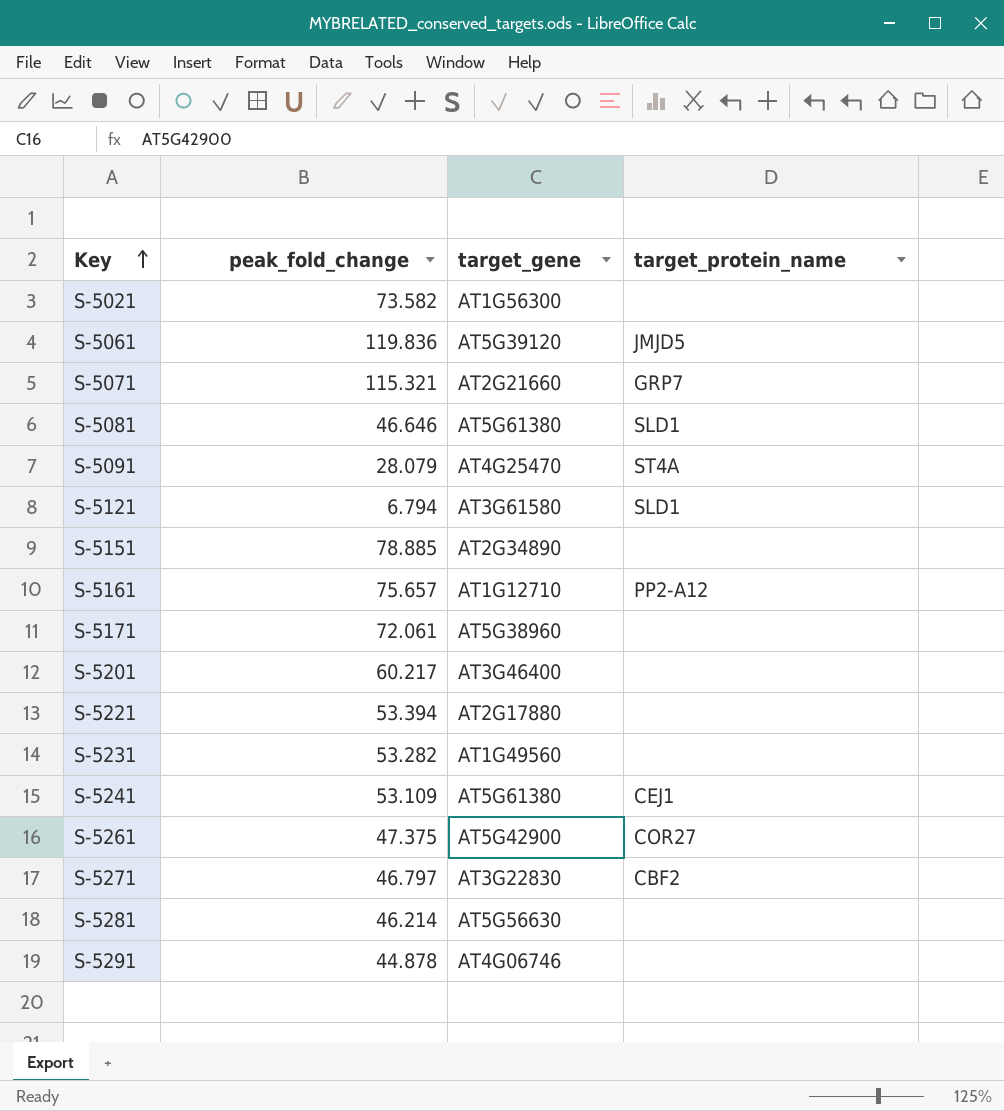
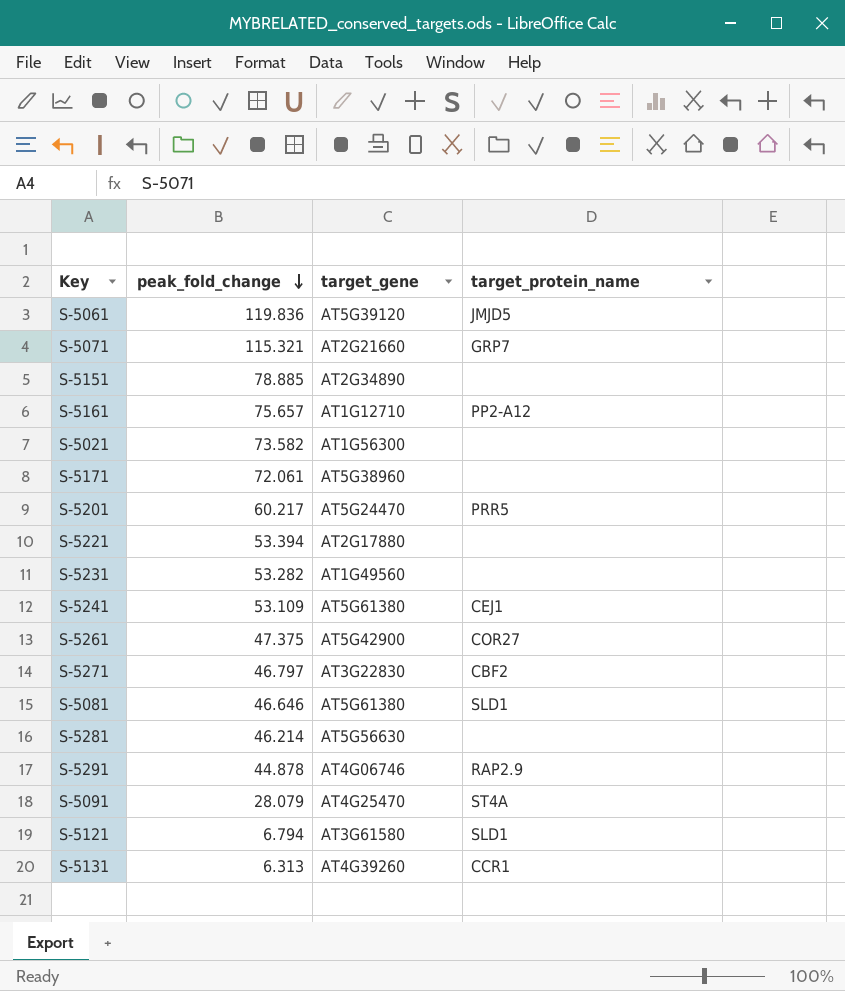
row order: Key ascending -> peak_fold_change descending
S-5201 | target_gene: AT3G46400 -> AT5G24470
S-5201 | target_protein_name: none -> PRR5
S-5291 | target_protein_name: none -> RAP2.9
row S-5131: none -> 6.313 | AT4G39260 | CCR1

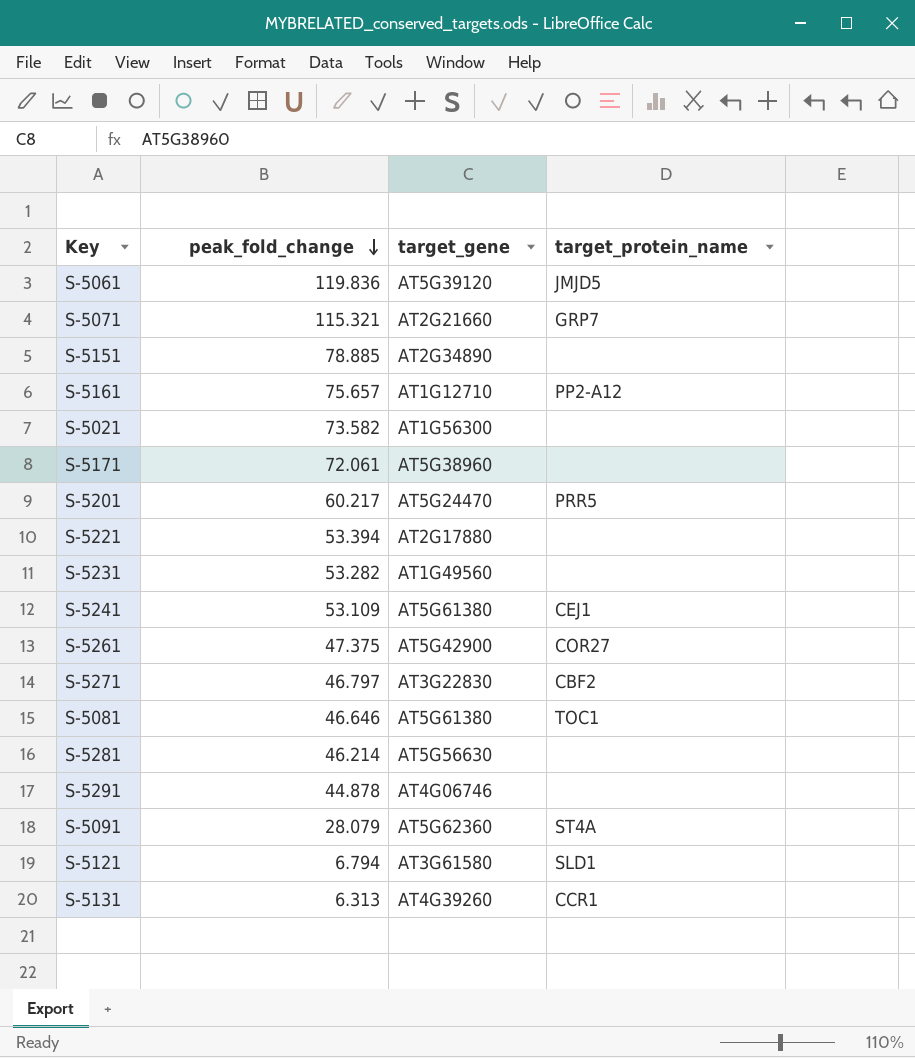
S-5081 | target_protein_name: SLD1 -> TOC1
S-5291 | target_protein_name: RAP2.9 -> none
S-5091 | target_gene: AT4G25470 -> AT5G62360

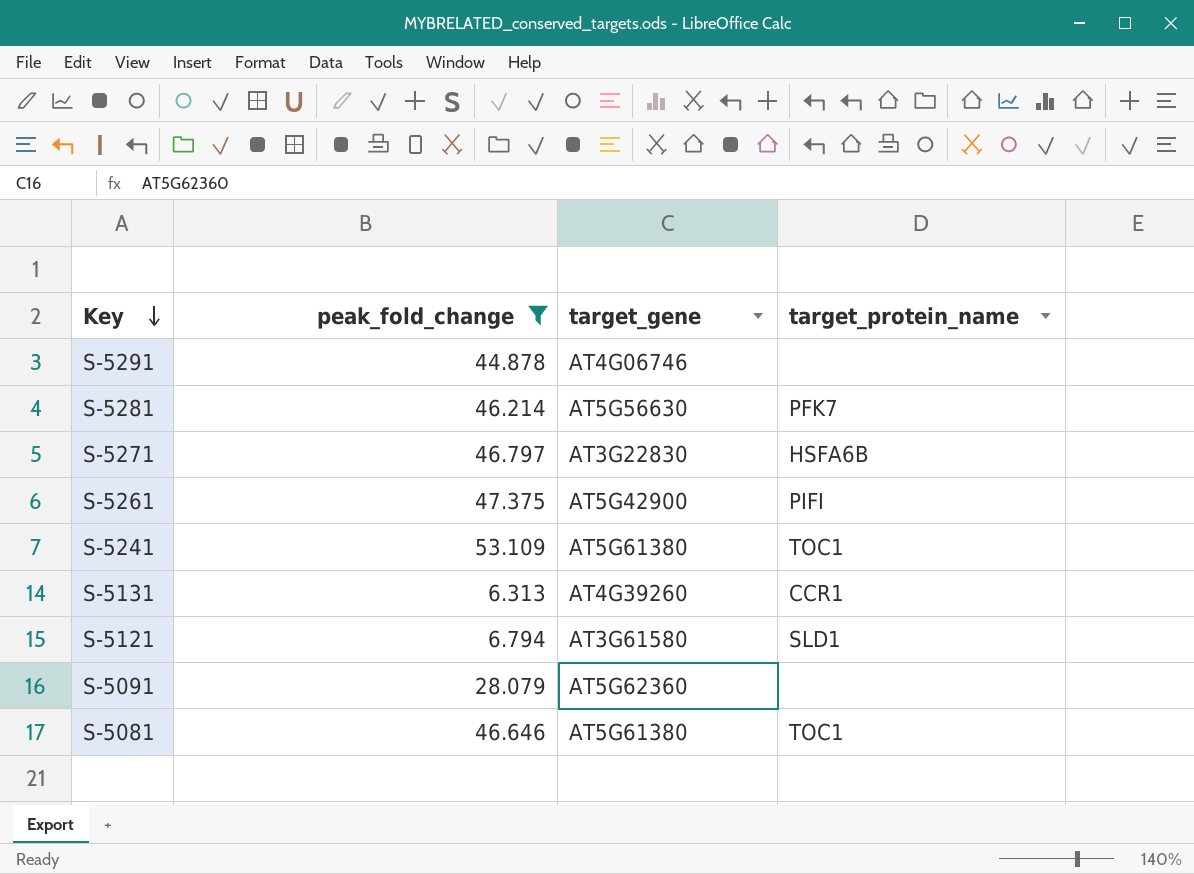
filter: none -> peak_fold_change <= 53.109
row order: peak_fold_change descending -> Key descending
S-5281 | target_protein_name: none -> PFK7
S-5271 | target_protein_name: CBF2 -> HSFA6B
S-5261 | target_protein_name: COR27 -> PIFI
S-5241 | target_protein_name: CEJ1 -> TOC1
S-5091 | target_protein_name: ST4A -> none

